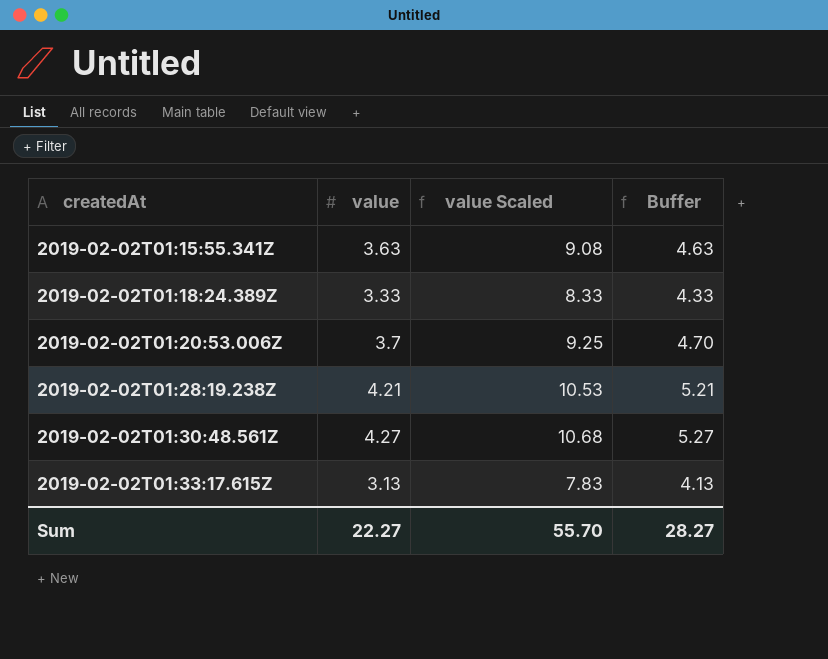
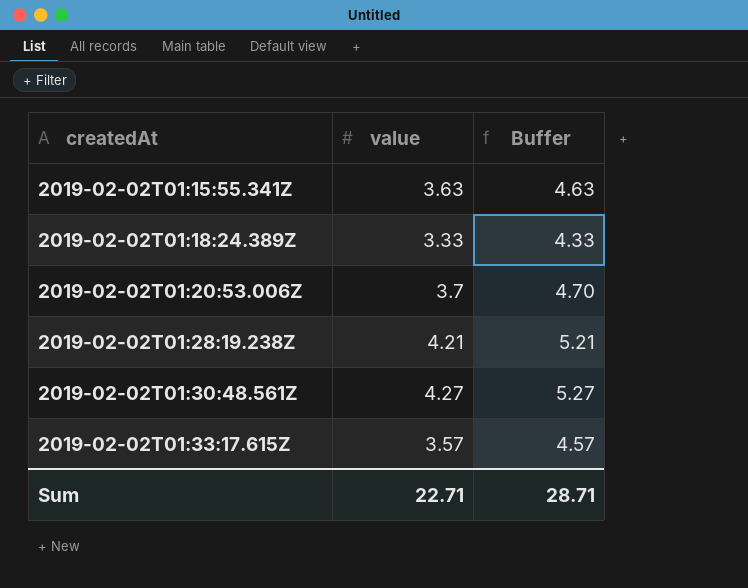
column value Scaled | formula: [value] * 2.5 -> none
2019-02-02T01:33:17.615Z | value: 3.13 -> 3.57
2019-02-02T01:33:17.615Z | Buffer: 4.13 -> 4.57
Sum | value: 22.27 -> 22.71
Sum | Buffer: 28.27 -> 28.71

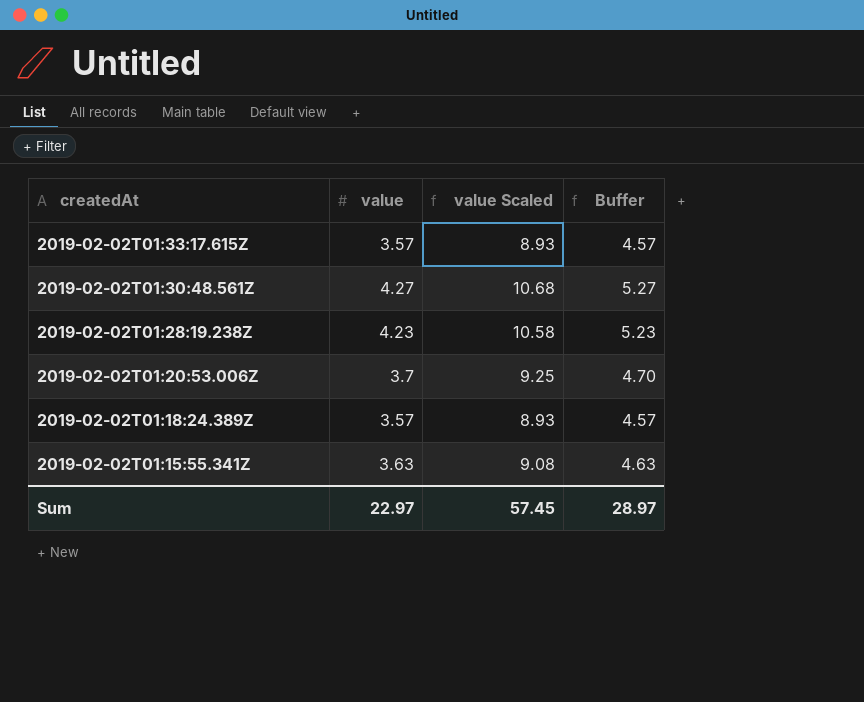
row order: createdAt ascending -> createdAt descending
column value Scaled | formula: none -> [value] * 2.5
2019-02-02T01:28:19.238Z | value: 4.21 -> 4.23
2019-02-02T01:28:19.238Z | Buffer: 5.21 -> 5.23
2019-02-02T01:18:24.389Z | value: 3.33 -> 3.57
2019-02-02T01:18:24.389Z | Buffer: 4.33 -> 4.57
Sum | value: 22.71 -> 22.97
Sum | Buffer: 28.71 -> 28.97

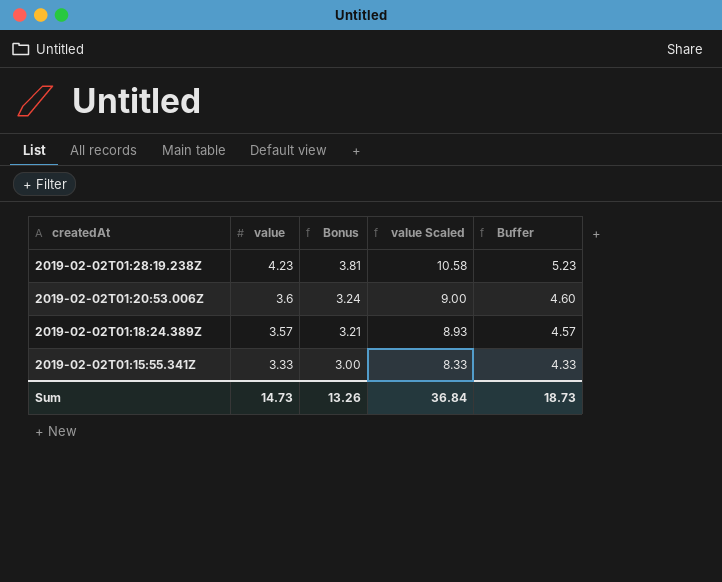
column Bonus | formula: none -> [value] * 0.9
row 2019-02-02T01:33:17.615Z: 3.57 | 8.93 | 4.57 -> none
row 2019-02-02T01:30:48.561Z: 4.27 | 10.68 | 5.27 -> none
2019-02-02T01:20:53.006Z | value: 3.7 -> 3.6
2019-02-02T01:20:53.006Z | value Scaled: 9.25 -> 9.00
2019-02-02T01:20:53.006Z | Buffer: 4.70 -> 4.60
2019-02-02T01:15:55.341Z | value: 3.63 -> 3.33
2019-02-02T01:15:55.341Z | value Scaled: 9.08 -> 8.33
2019-02-02T01:15:55.341Z | Buffer: 4.63 -> 4.33
Sum | value: 22.97 -> 14.73
Sum | value Scaled: 57.45 -> 36.84
Sum | Buffer: 28.97 -> 18.73

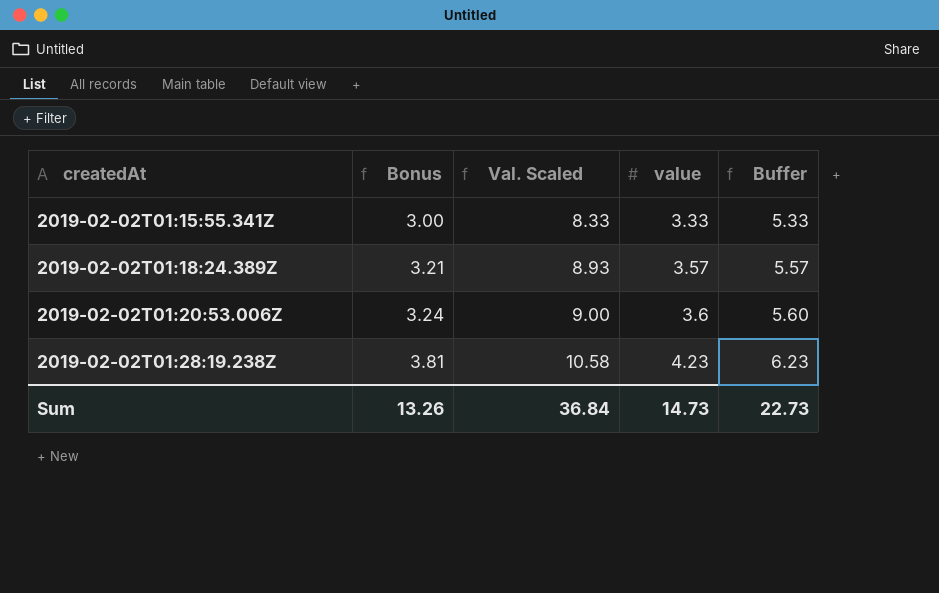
row order: createdAt descending -> createdAt ascending
column name: value Scaled -> Val. Scaled
column value | position: 2 -> 4
column Buffer | formula: [value] + 1 -> [value] + 2
Sum | Buffer: 18.73 -> 22.73

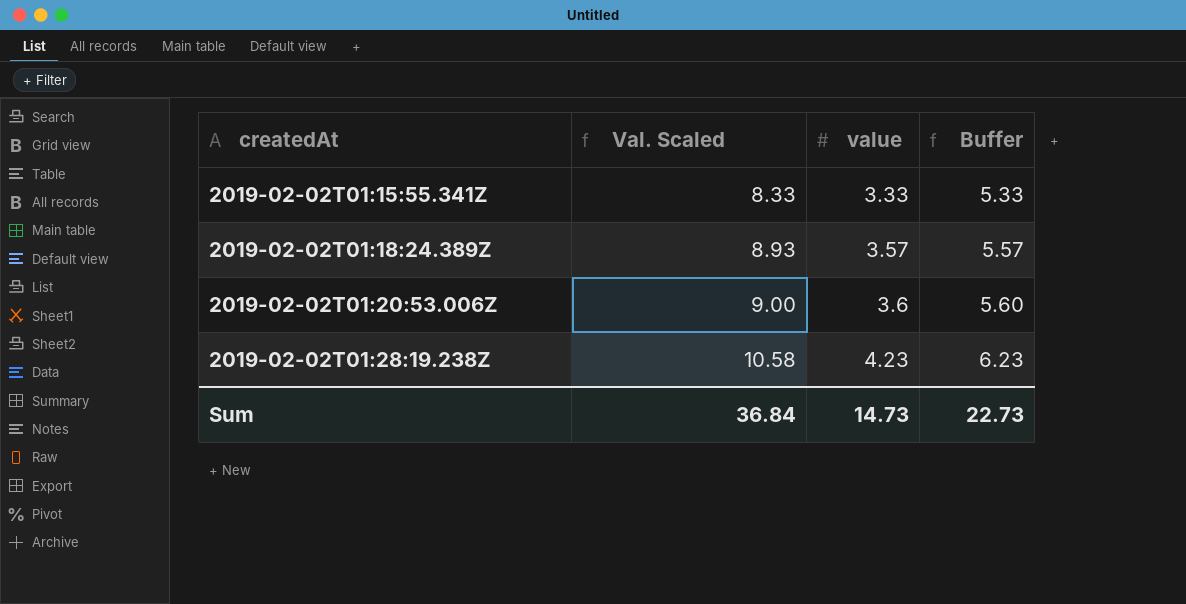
column Bonus | formula: [value] * 0.9 -> none

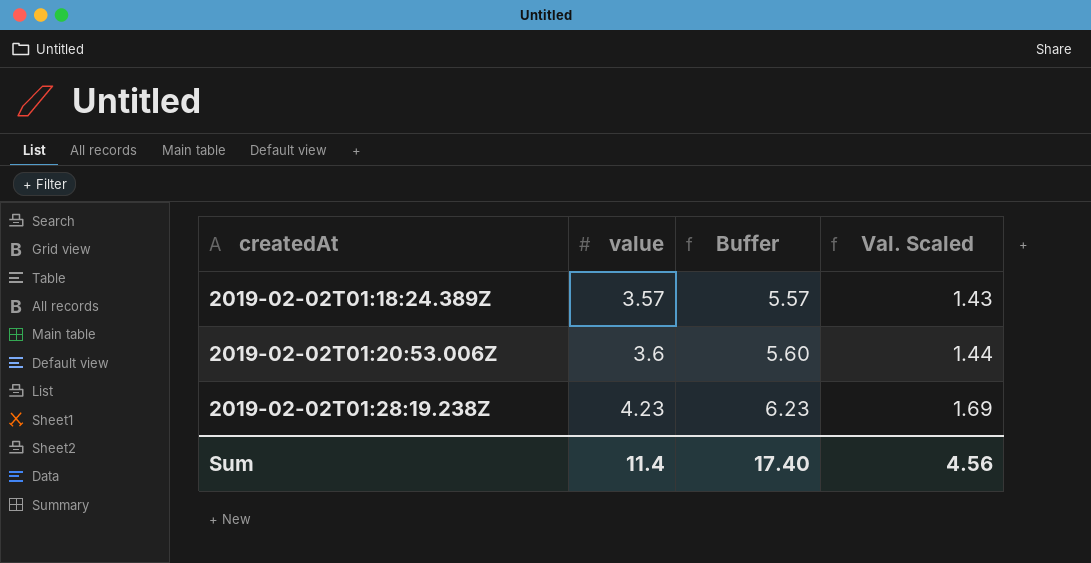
column Val. Scaled | formula: [value] * 2.5 -> [value] * 0.4
column Val. Scaled | position: 2 -> 4
row 2019-02-02T01:15:55.341Z: 8.33 | 3.33 | 5.33 -> none
Sum | value: 14.73 -> 11.4
Sum | Buffer: 22.73 -> 17.40
Sum | Val. Scaled: 36.84 -> 4.56

